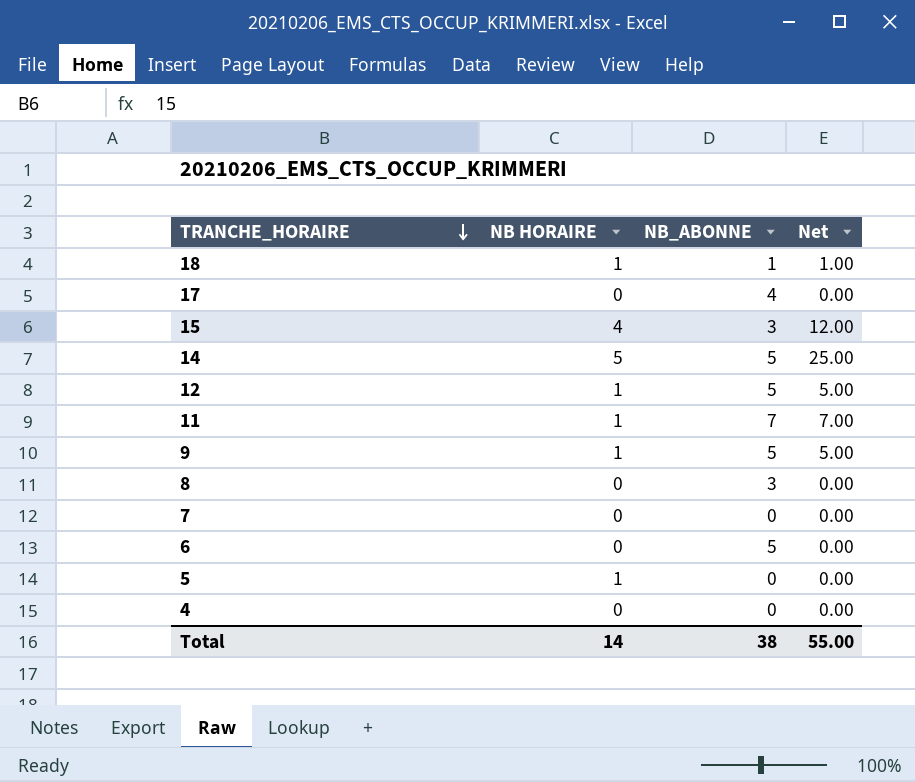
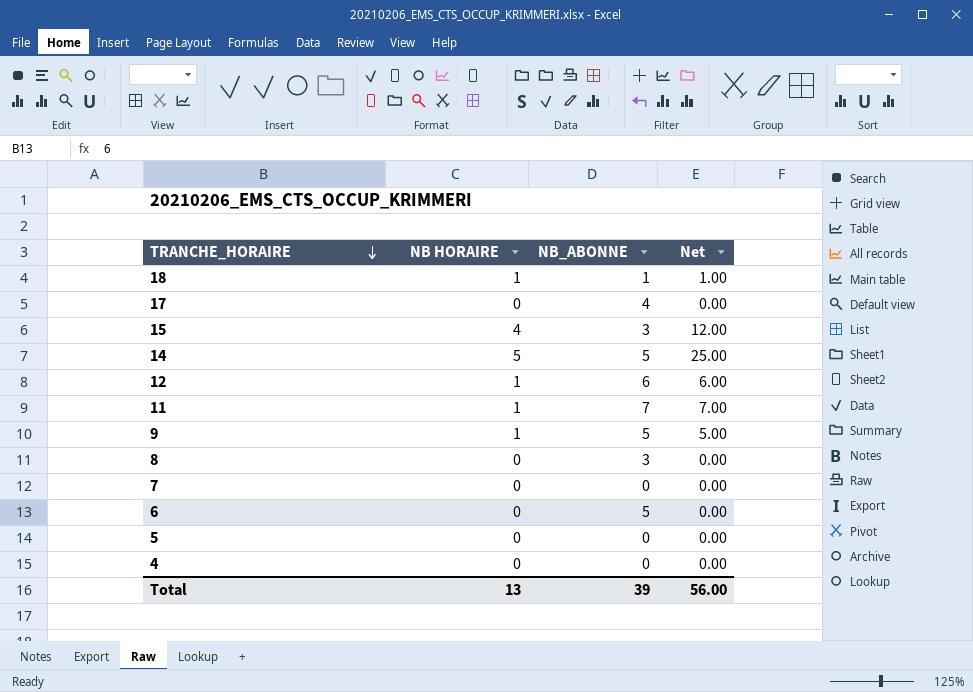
12 | NB_ABONNE: 5 -> 6
12 | Net: 5.00 -> 6.00
5 | NB HORAIRE: 1 -> 0
Total | NB HORAIRE: 14 -> 13
Total | NB_ABONNE: 38 -> 39
Total | Net: 55.00 -> 56.00

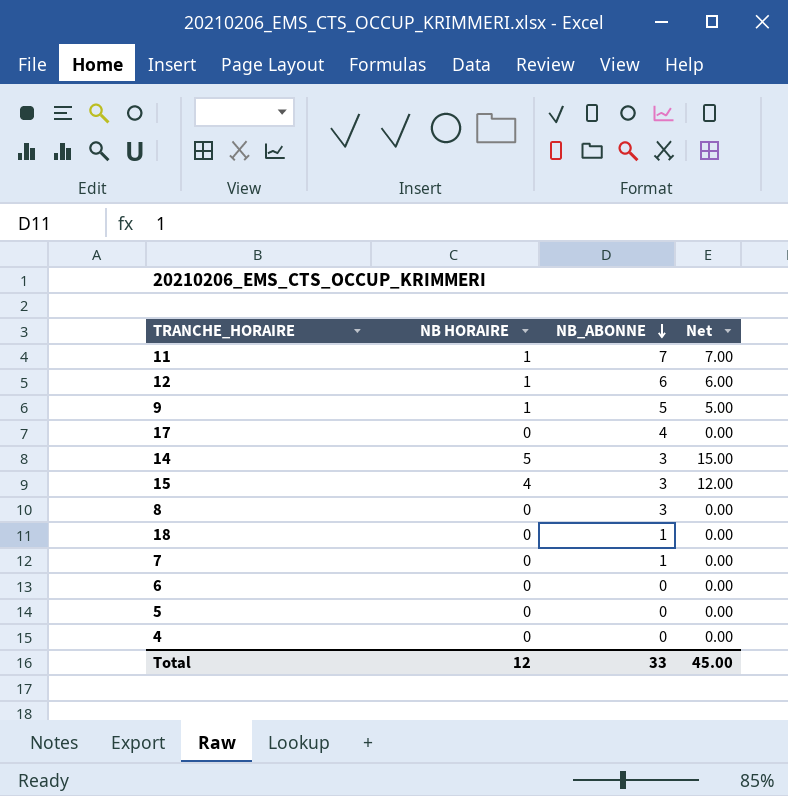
row order: TRANCHE_HORAIRE descending -> NB_ABONNE descending
14 | NB_ABONNE: 5 -> 3
14 | Net: 25.00 -> 15.00
18 | NB HORAIRE: 1 -> 0
18 | Net: 1.00 -> 0.00
7 | NB_ABONNE: 0 -> 1
6 | NB_ABONNE: 5 -> 0
Total | NB HORAIRE: 13 -> 12
Total | NB_ABONNE: 39 -> 33
Total | Net: 56.00 -> 45.00

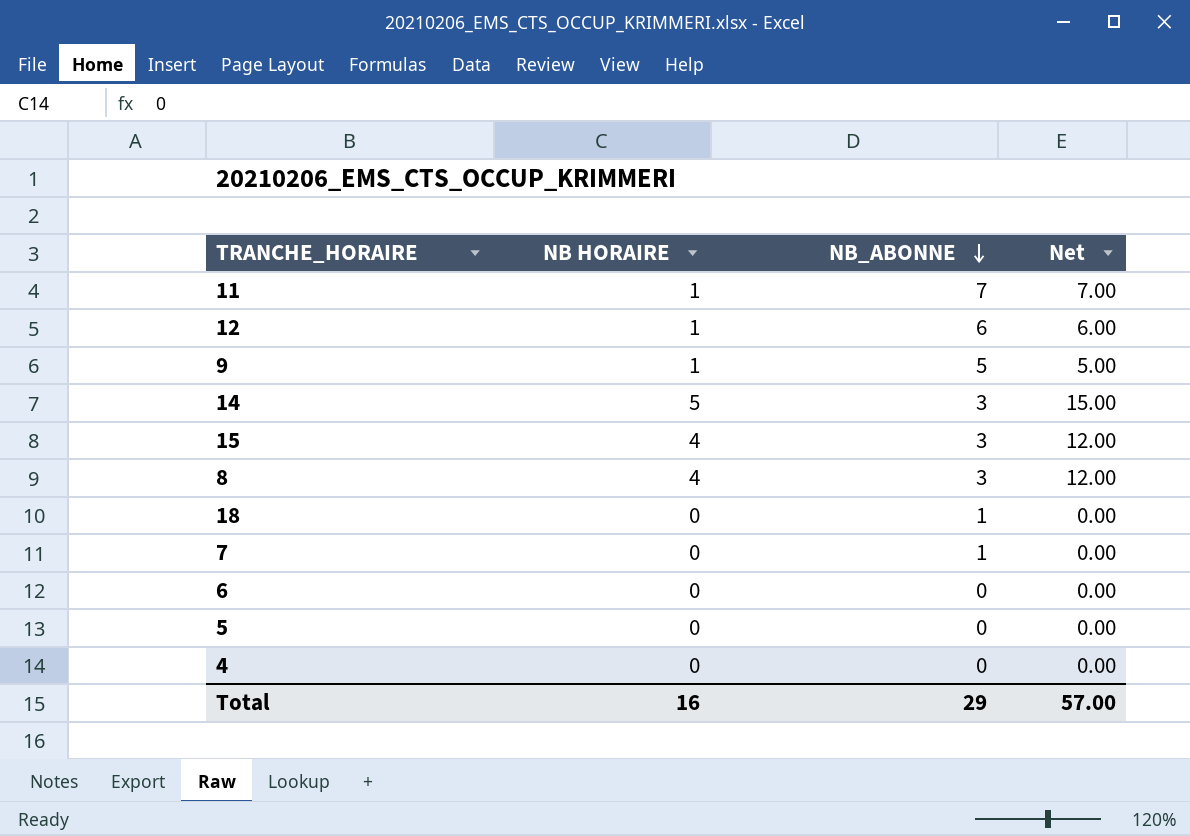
row 17: 0 | 4 | 0.00 -> none
8 | NB HORAIRE: 0 -> 4
8 | Net: 0.00 -> 12.00
Total | NB HORAIRE: 12 -> 16
Total | NB_ABONNE: 33 -> 29
Total | Net: 45.00 -> 57.00

